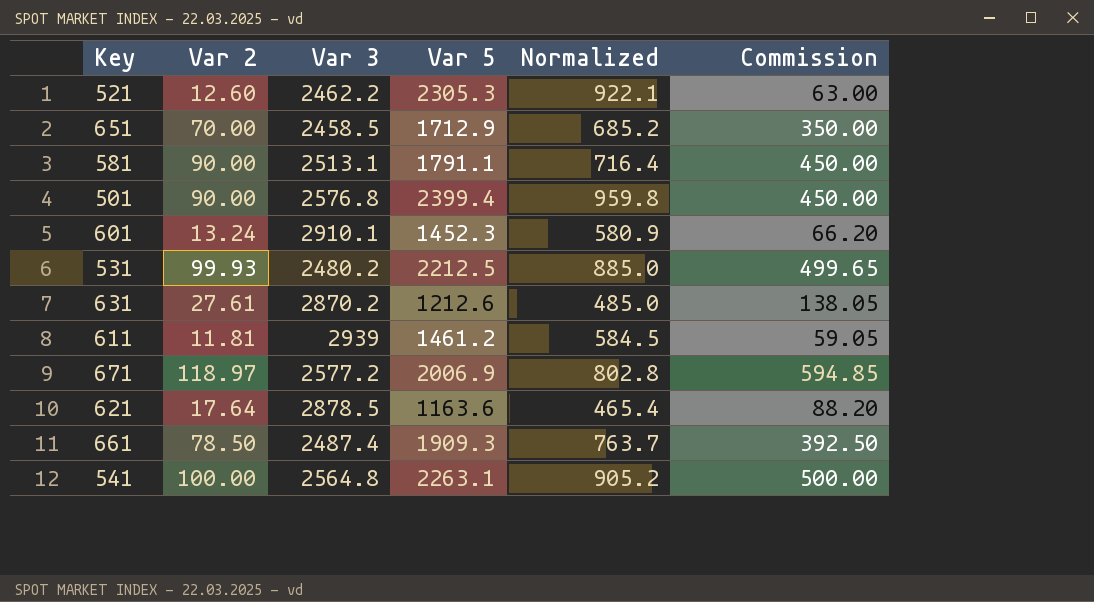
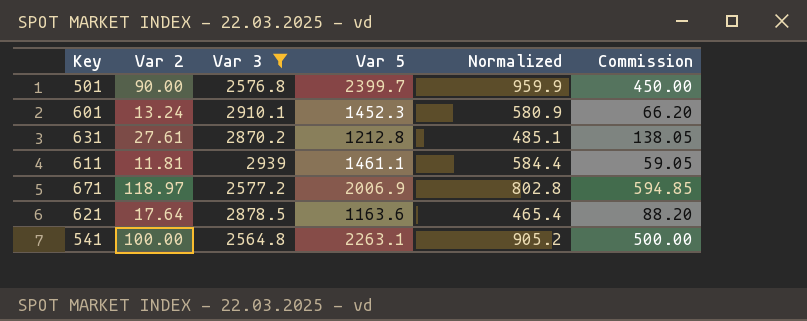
filter: none -> Var 3 >= 2564.8
501 | Var 5: 2399.4 -> 2399.7
501 | Normalized: 959.8 -> 959.9
631 | Var 5: 1212.6 -> 1212.8
631 | Normalized: 485.0 -> 485.1
611 | Var 5: 1461.2 -> 1461.1
611 | Normalized: 584.5 -> 584.4

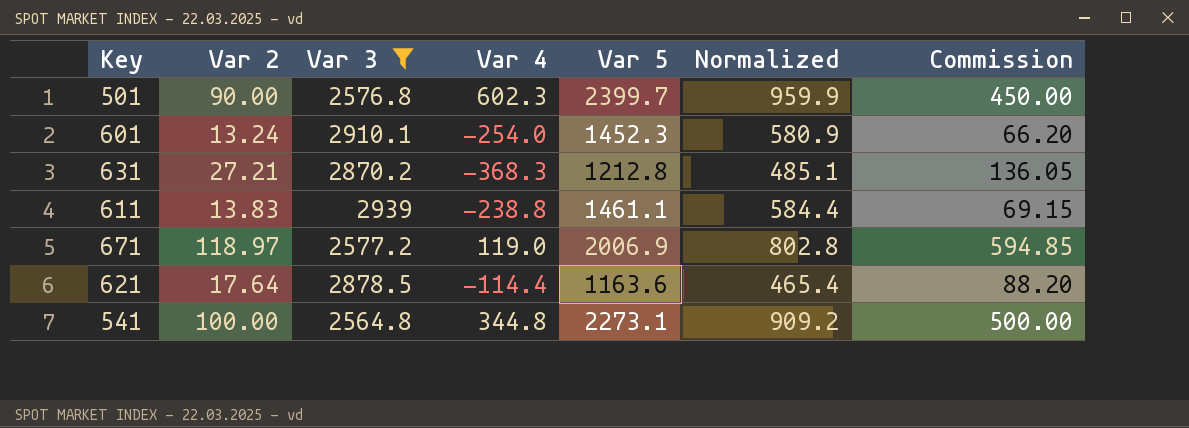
column Var 4 | position: none -> 4
631 | Var 2: 27.61 -> 27.21
631 | Commission: 138.05 -> 136.05
611 | Var 2: 11.81 -> 13.83
611 | Commission: 59.05 -> 69.15
541 | Var 5: 2263.1 -> 2273.1
541 | Normalized: 905.2 -> 909.2

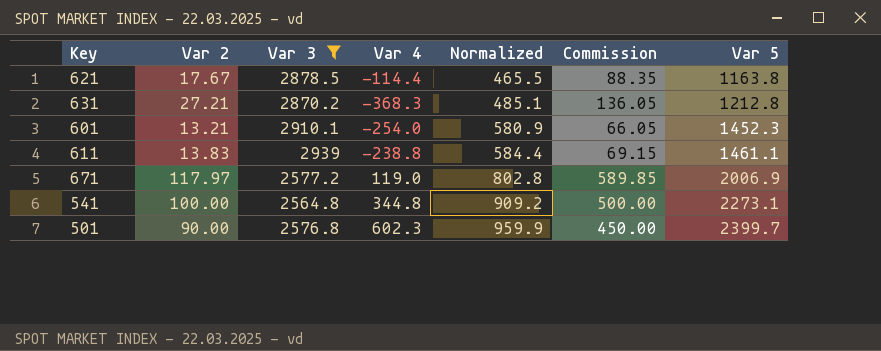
row order: none -> Normalized ascending
column Var 5 | position: 5 -> 7
621 | Var 2: 17.64 -> 17.67
621 | Normalized: 465.4 -> 465.5
621 | Commission: 88.20 -> 88.35
621 | Var 5: 1163.6 -> 1163.8
601 | Var 2: 13.24 -> 13.21
601 | Commission: 66.20 -> 66.05
671 | Var 2: 118.97 -> 117.97
671 | Commission: 594.85 -> 589.85

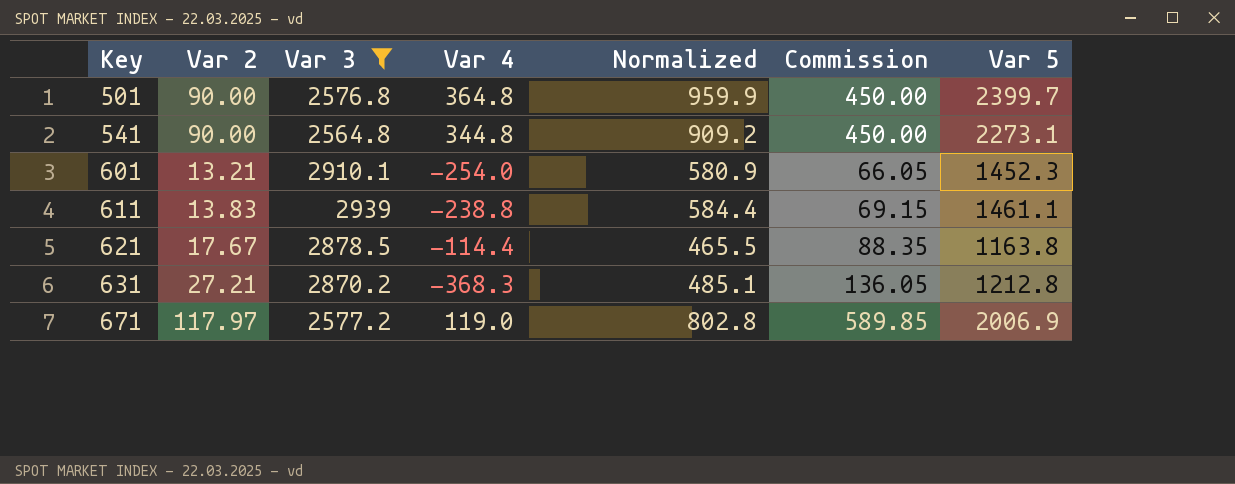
row order: Normalized ascending -> Key ascending
501 | Var 4: 602.3 -> 364.8
541 | Var 2: 100.00 -> 90.00
541 | Commission: 500.00 -> 450.00

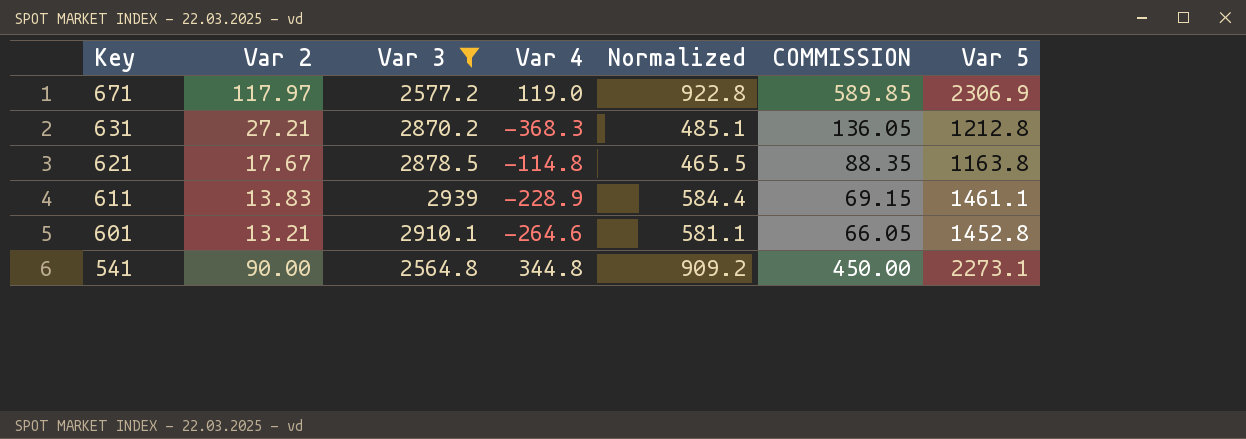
row order: Key ascending -> Key descending
column name: Commission -> COMMISSION
row 501: 90.00 | 2576.8 | 364.8 | 959.9 | 450.00 | 2399.7 -> none
671 | Normalized: 802.8 -> 922.8
671 | Var 5: 2006.9 -> 2306.9
621 | Var 4: -114.4 -> -114.8
611 | Var 4: -238.8 -> -228.9
601 | Var 4: -254.0 -> -264.6
601 | Normalized: 580.9 -> 581.1
601 | Var 5: 1452.3 -> 1452.8

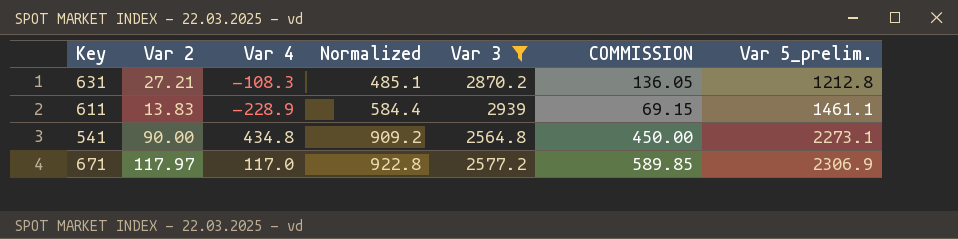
row order: Key descending -> Normalized ascending
column Var 3 | position: 3 -> 5
column name: Var 5 -> Var 5_prelim.
row 621: 17.67 | 2878.5 | -114.8 | 465.5 | 88.35 | 1163.8 -> none
row 601: 13.21 | 2910.1 | -264.6 | 581.1 | 66.05 | 1452.8 -> none
631 | Var 4: -368.3 -> -108.3
541 | Var 4: 344.8 -> 434.8
671 | Var 4: 119.0 -> 117.0

